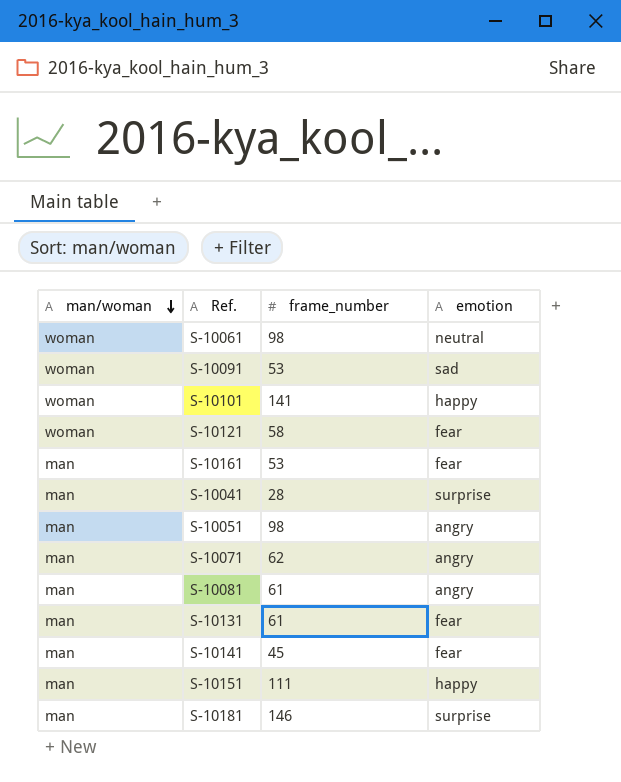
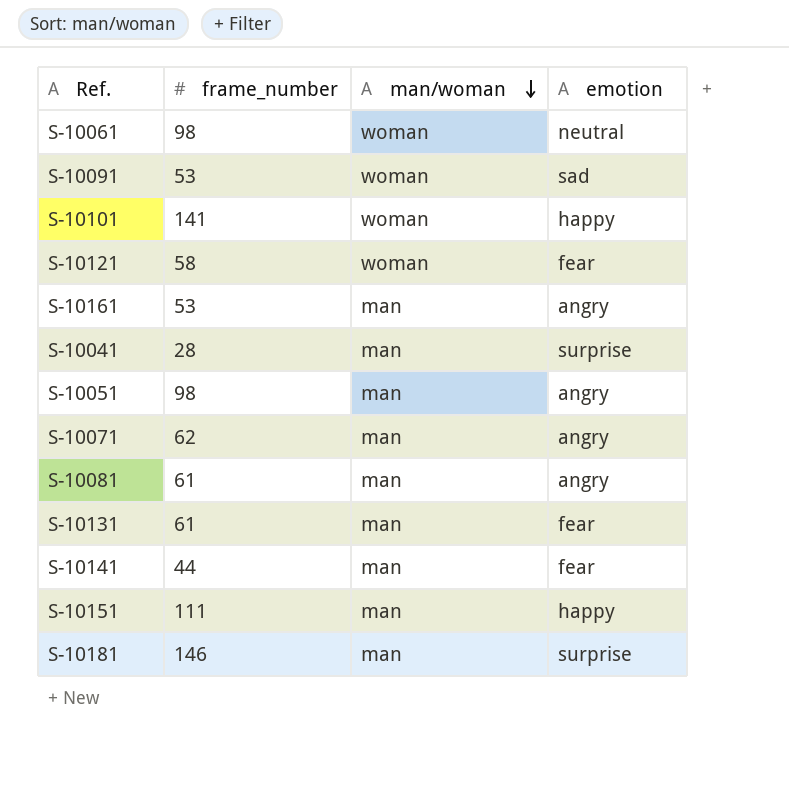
column man/woman | position: 1 -> 3
S-10161 | emotion: fear -> angry
S-10141 | frame_number: 45 -> 44

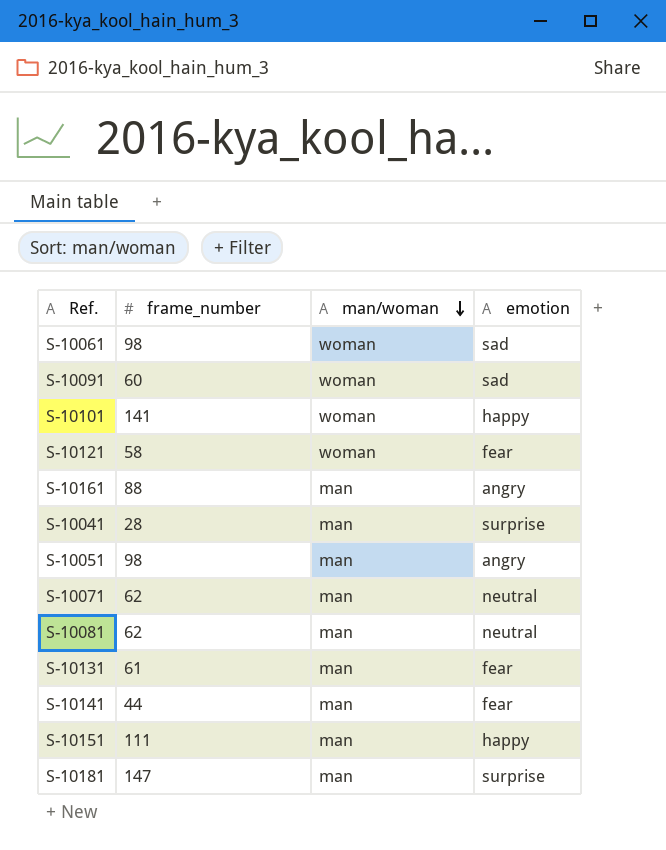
S-10061 | emotion: neutral -> sad
S-10091 | frame_number: 53 -> 60
S-10161 | frame_number: 53 -> 88
S-10071 | emotion: angry -> neutral
S-10081 | frame_number: 61 -> 62
S-10081 | emotion: angry -> neutral
S-10181 | frame_number: 146 -> 147

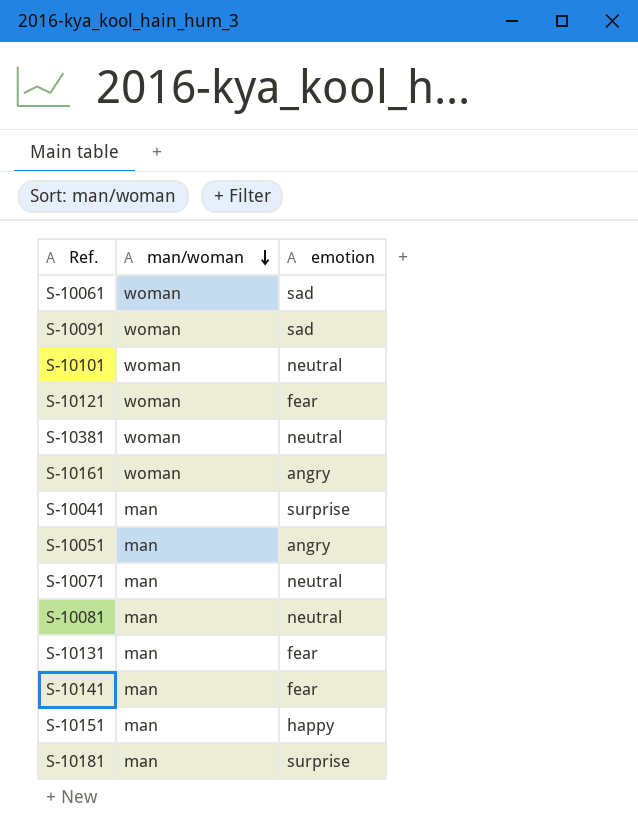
column frame_number | position: 2 -> none
S-10101 | emotion: happy -> neutral
row S-10381: none -> woman | neutral
S-10161 | man/woman: man -> woman

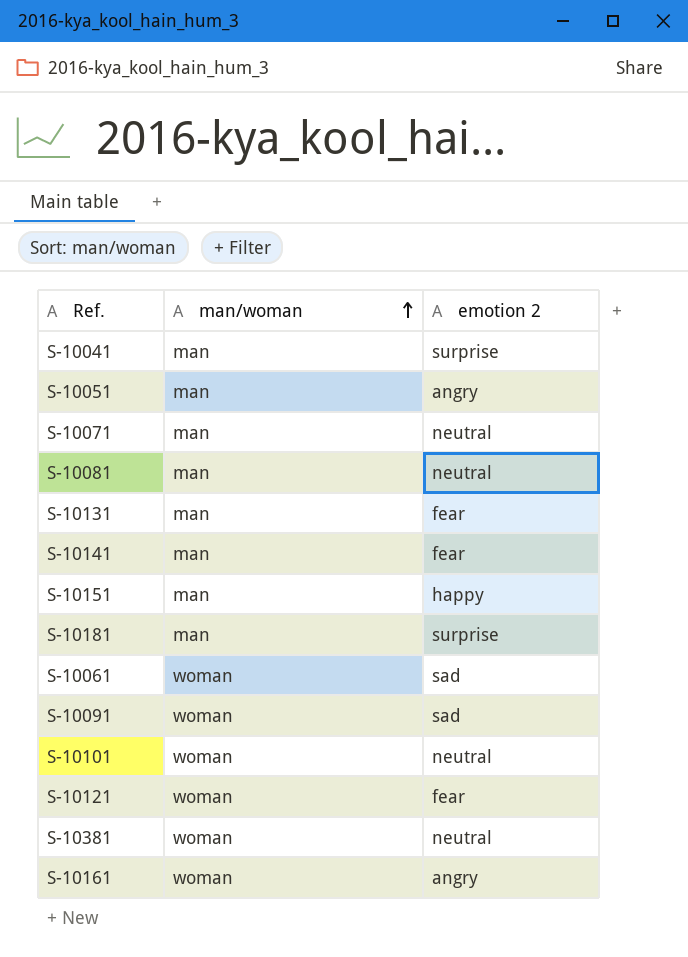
row order: man/woman descending -> man/woman ascending
column name: emotion -> emotion 2

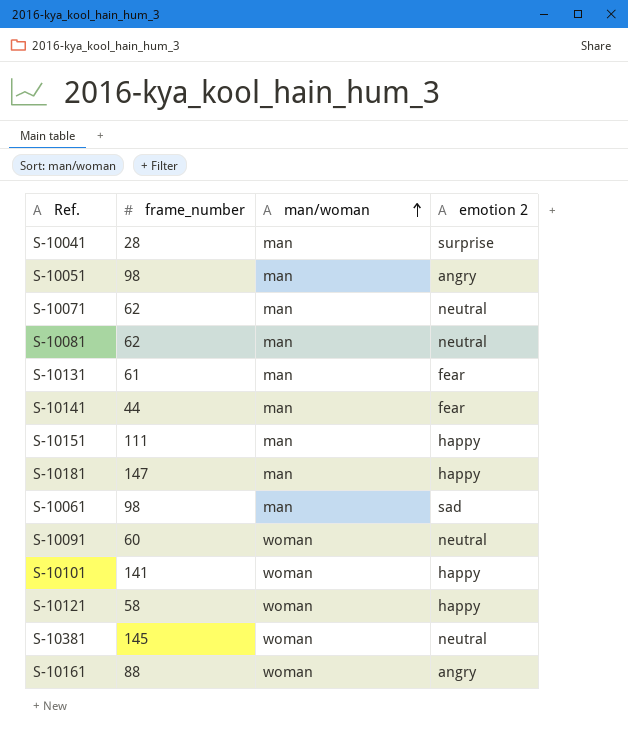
column frame_number | position: none -> 2
S-10181 | emotion 2: surprise -> happy
S-10061 | man/woman: woman -> man
S-10091 | emotion 2: sad -> neutral
S-10101 | emotion 2: neutral -> happy
S-10121 | emotion 2: fear -> happy

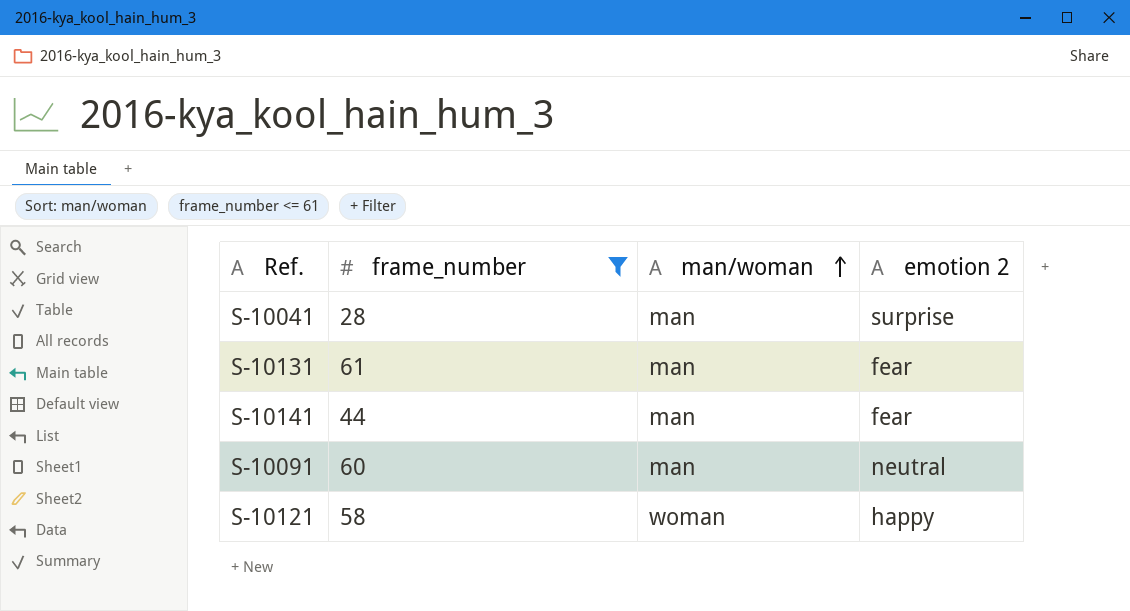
filter: none -> frame_number <= 61
S-10091 | man/woman: woman -> man

